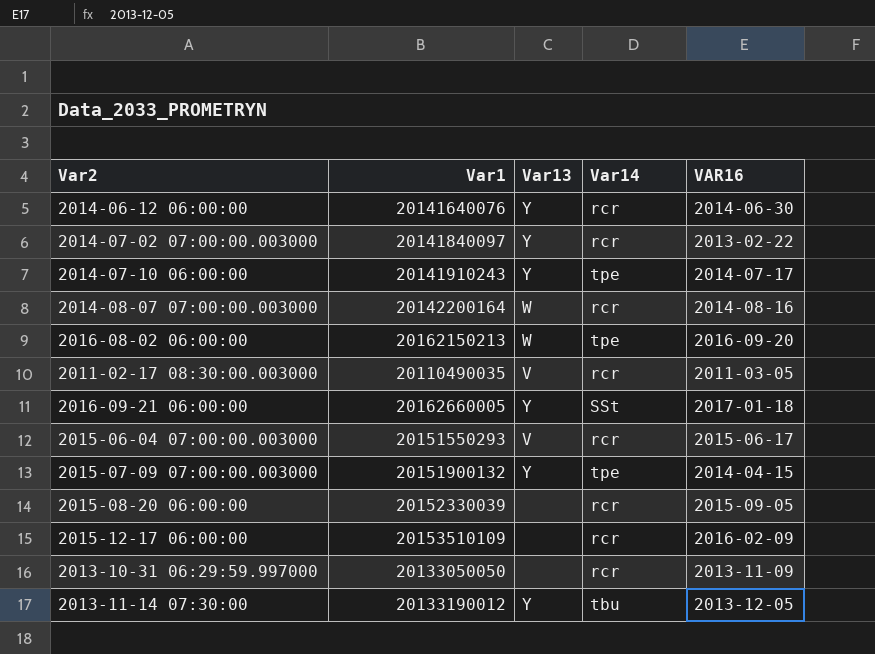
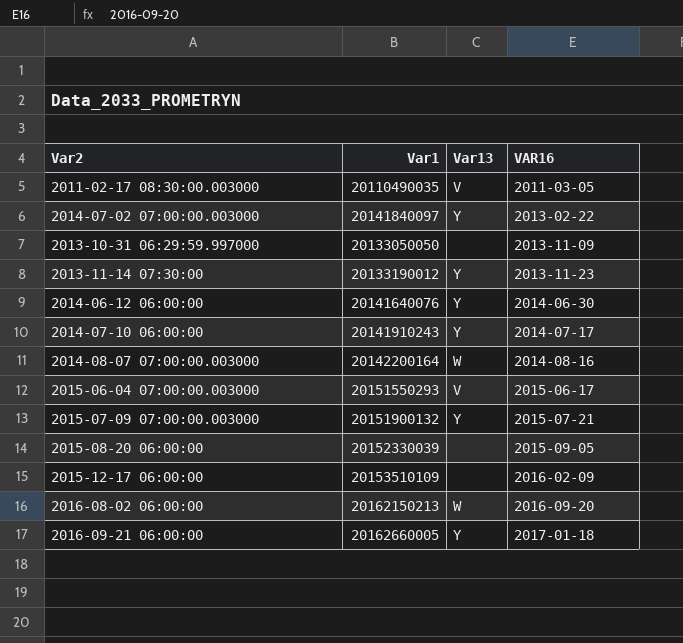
row order: none -> VAR16 ascending
column Var14 | position: 4 -> none
2013-11-14 07:30:00 | VAR16: 2013-12-05 -> 2013-11-23
2015-07-09 07:00:00.003000 | VAR16: 2014-04-15 -> 2015-07-21

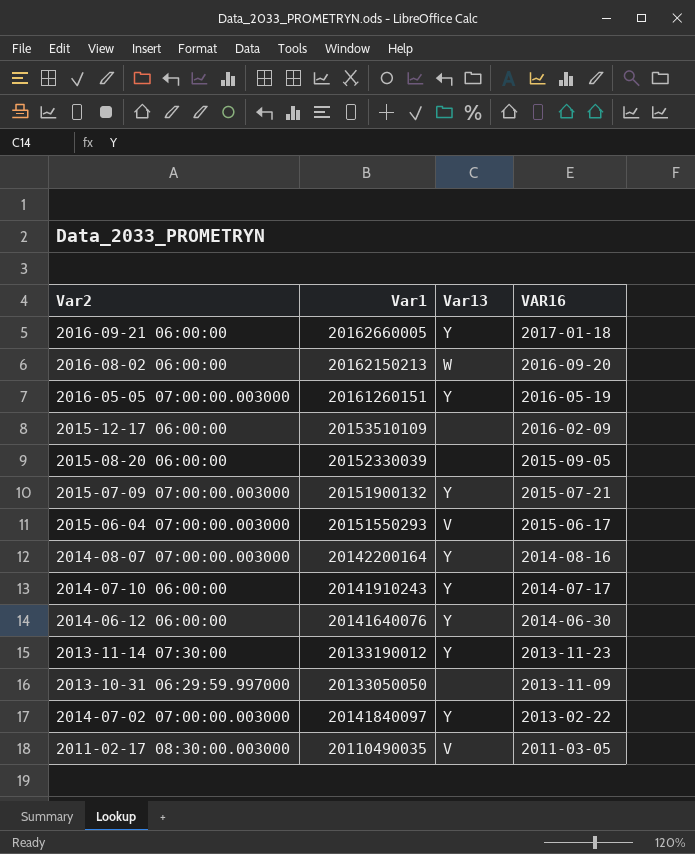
row order: VAR16 ascending -> VAR16 descending
row 2016-05-05 07:00:00.003000: none -> 20161260151 | Y | 2016-05-19
2014-08-07 07:00:00.003000 | Var13: W -> Y

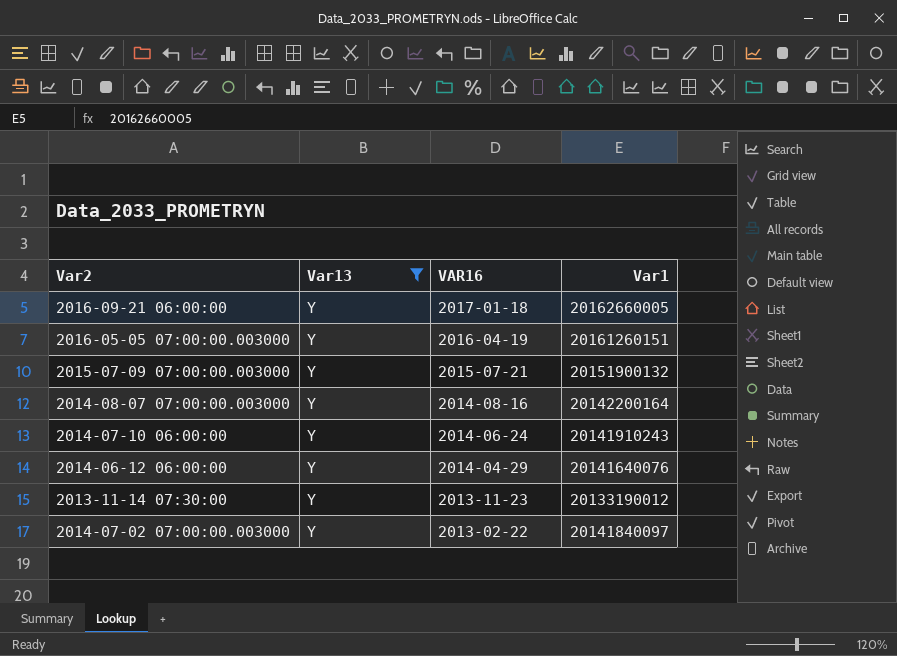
filter: none -> Var13 = Y
column Var1 | position: 2 -> 4
2016-05-05 07:00:00.003000 | VAR16: 2016-05-19 -> 2016-04-19
2014-07-10 06:00:00 | VAR16: 2014-07-17 -> 2014-06-24
2014-06-12 06:00:00 | VAR16: 2014-06-30 -> 2014-04-29

